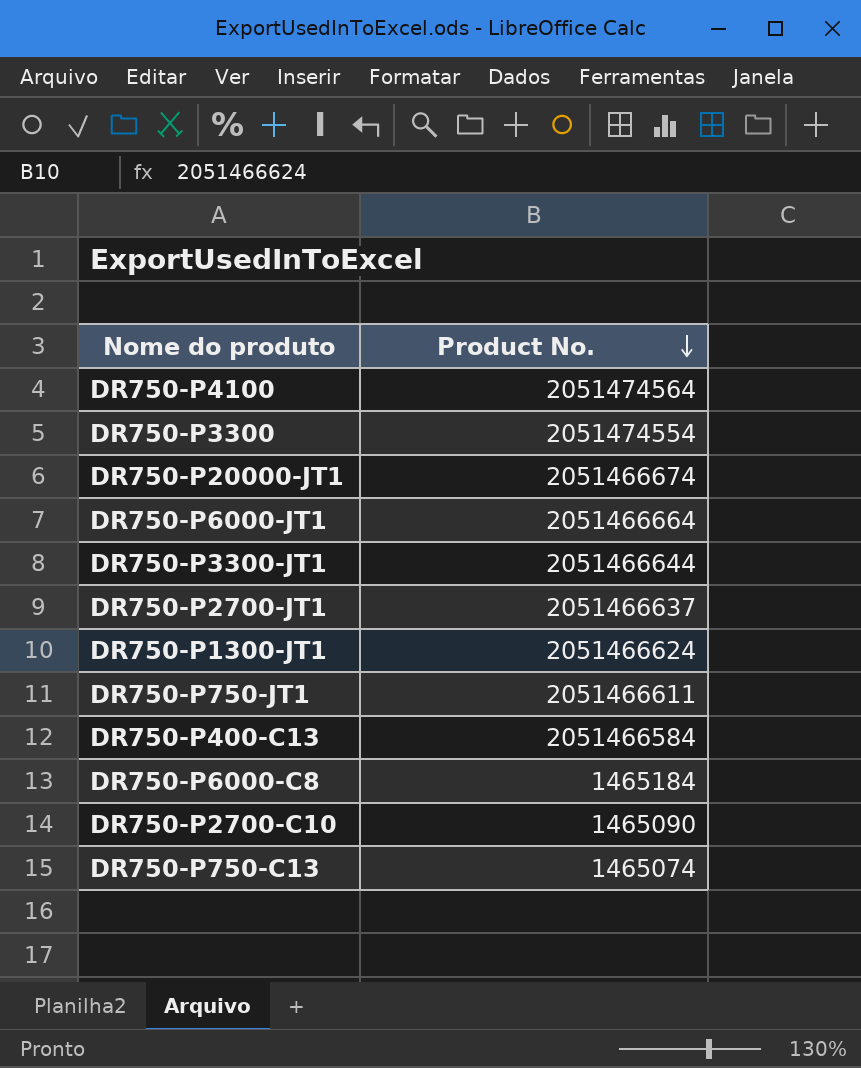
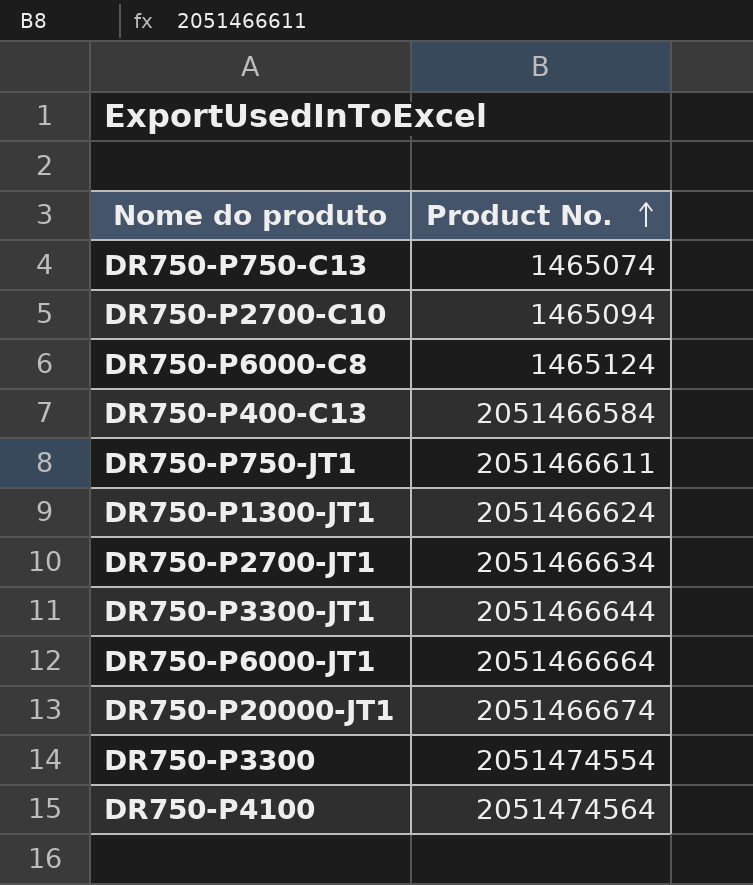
row order: Product No. descending -> Product No. ascending
DR750-P2700-C10 | Product No.: 1465090 -> 1465094
DR750-P6000-C8 | Product No.: 1465184 -> 1465124
DR750-P2700-JT1 | Product No.: 2051466637 -> 2051466634

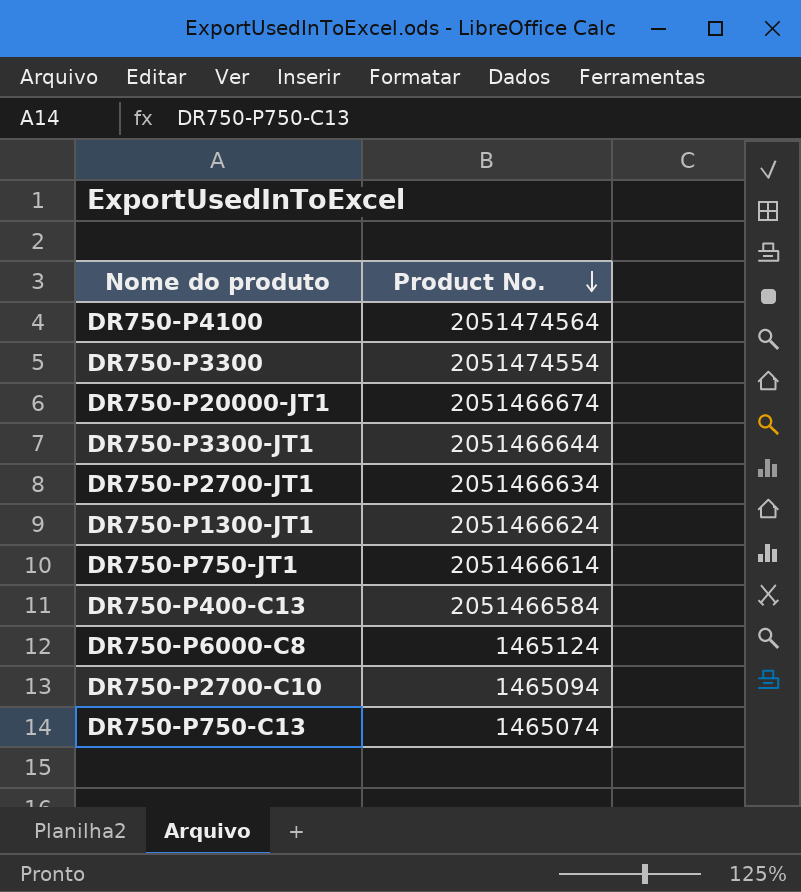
row order: Product No. ascending -> Product No. descending
row DR750-P6000-JT1: 2051466664 -> none
DR750-P750-JT1 | Product No.: 2051466611 -> 2051466614

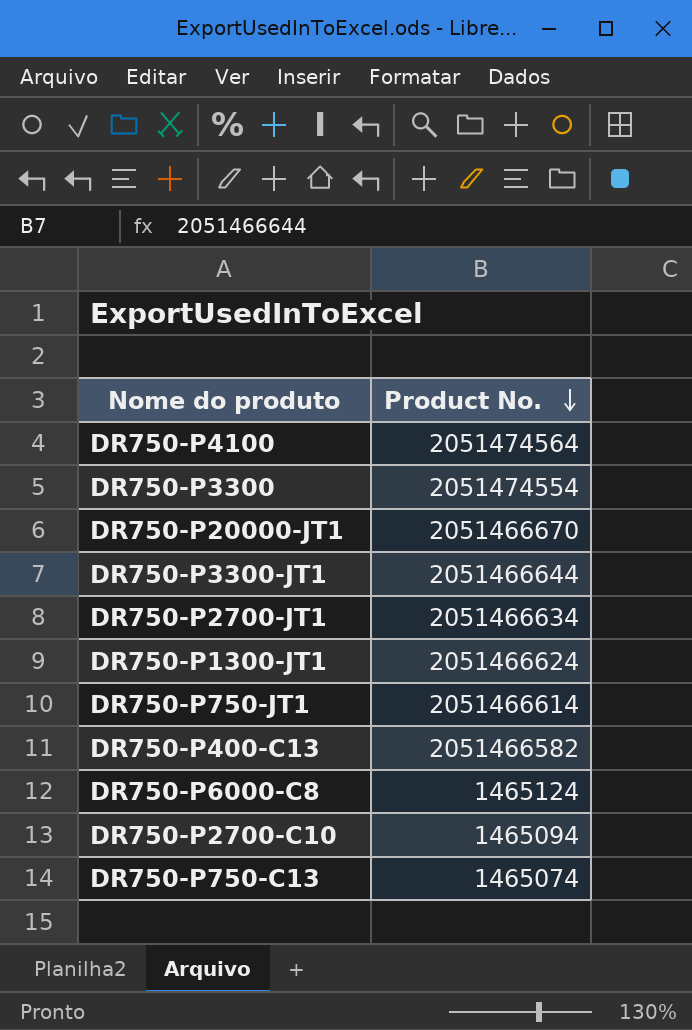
DR750-P20000-JT1 | Product No.: 2051466674 -> 2051466670
DR750-P400-C13 | Product No.: 2051466584 -> 2051466582

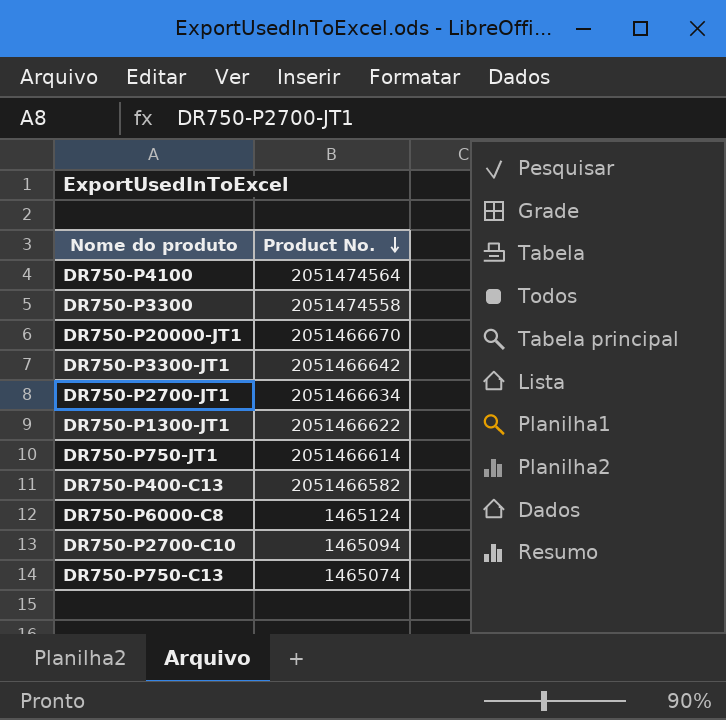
DR750-P3300 | Product No.: 2051474554 -> 2051474558
DR750-P3300-JT1 | Product No.: 2051466644 -> 2051466642
DR750-P1300-JT1 | Product No.: 2051466624 -> 2051466622

